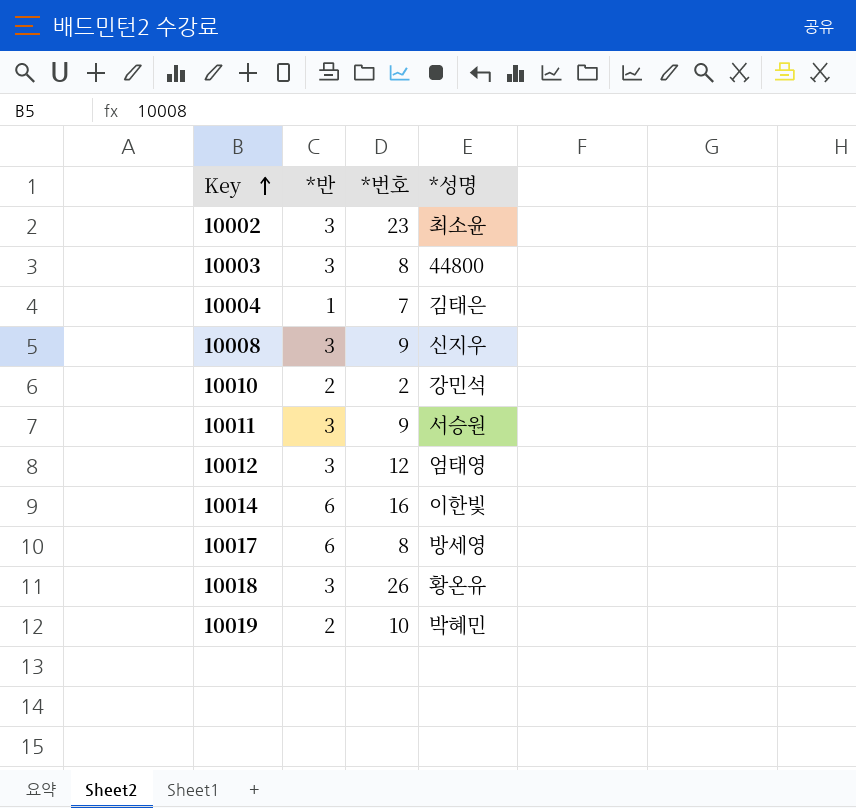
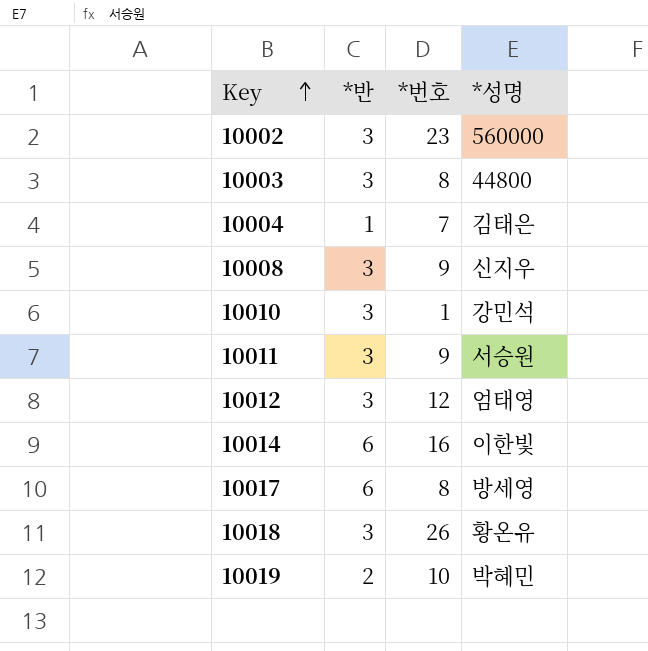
10002 | *성명: 최소윤 -> 560000
10010 | *반: 2 -> 3
10010 | *번호: 2 -> 1

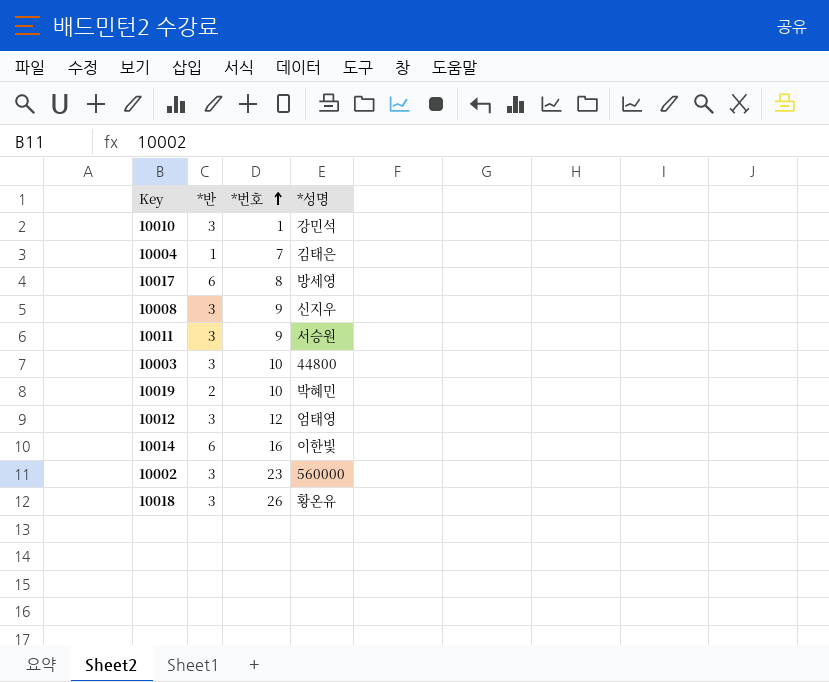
row order: Key ascending -> *번호 ascending
10003 | *번호: 8 -> 10

